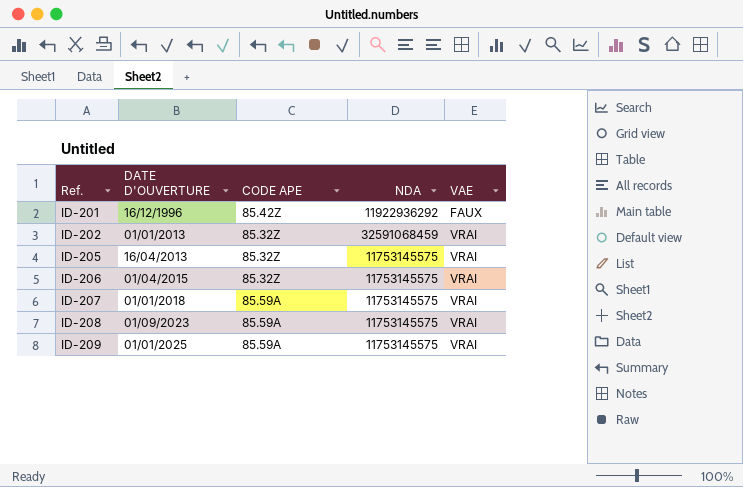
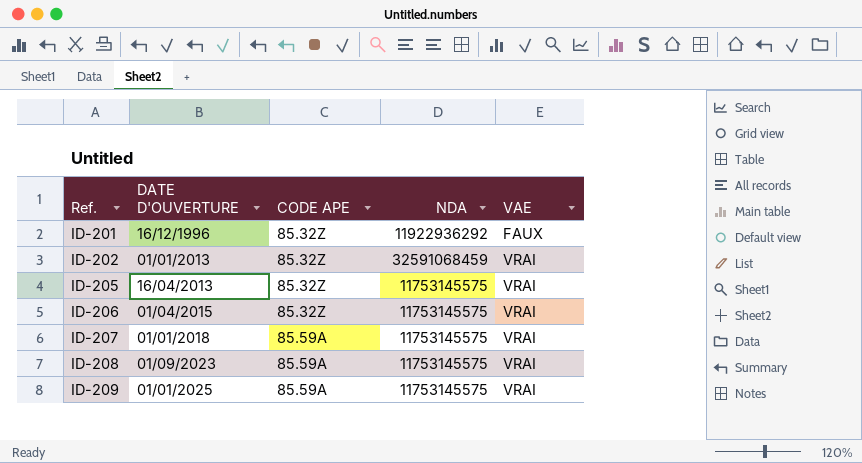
ID-201 | CODE APE: 85.42Z -> 85.32Z

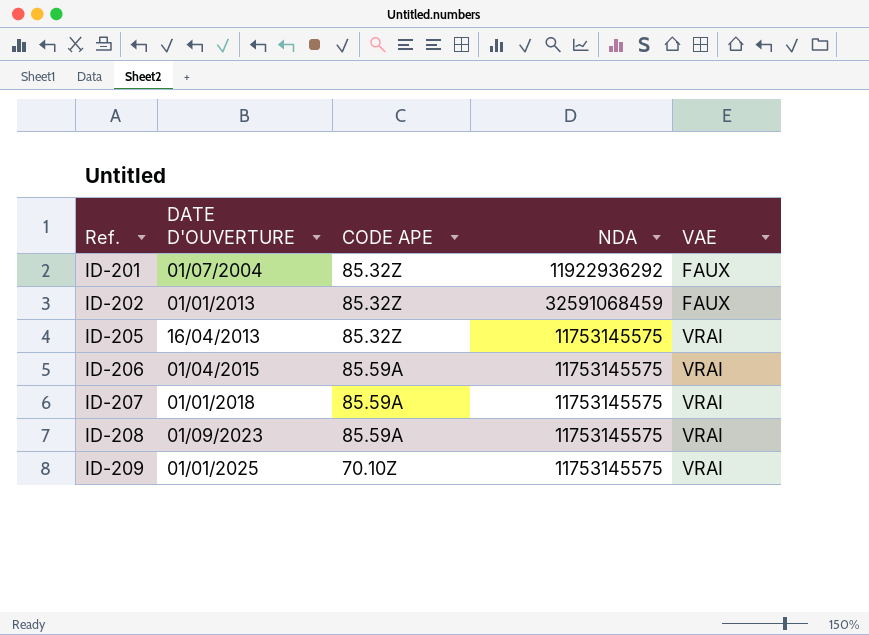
ID-201 | DATE D'OUVERTURE: 16/12/1996 -> 01/07/2004
ID-202 | VAE: VRAI -> FAUX
ID-206 | CODE APE: 85.32Z -> 85.59A
ID-209 | CODE APE: 85.59A -> 70.10Z

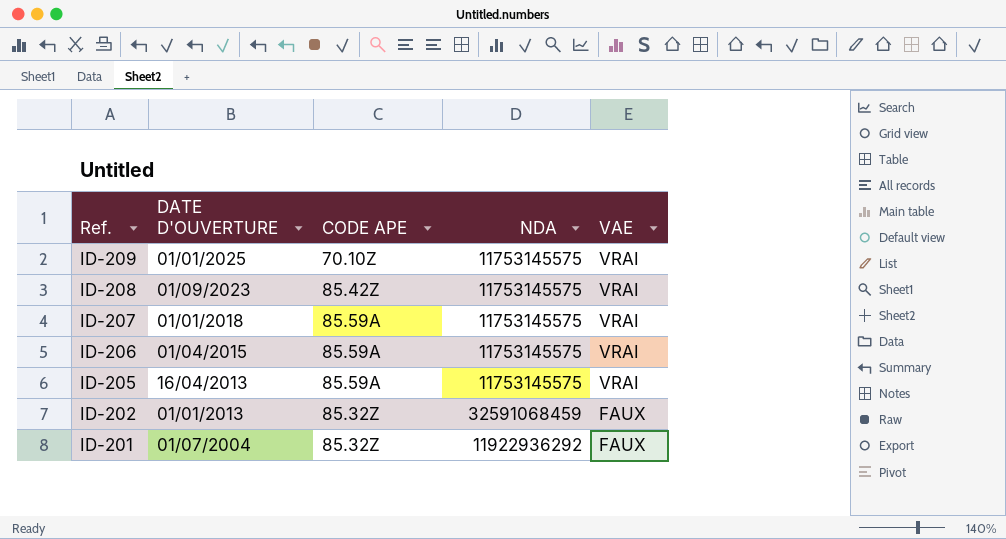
row order: Ref. ascending -> Ref. descending
ID-208 | CODE APE: 85.59A -> 85.42Z
ID-205 | CODE APE: 85.32Z -> 85.59A

